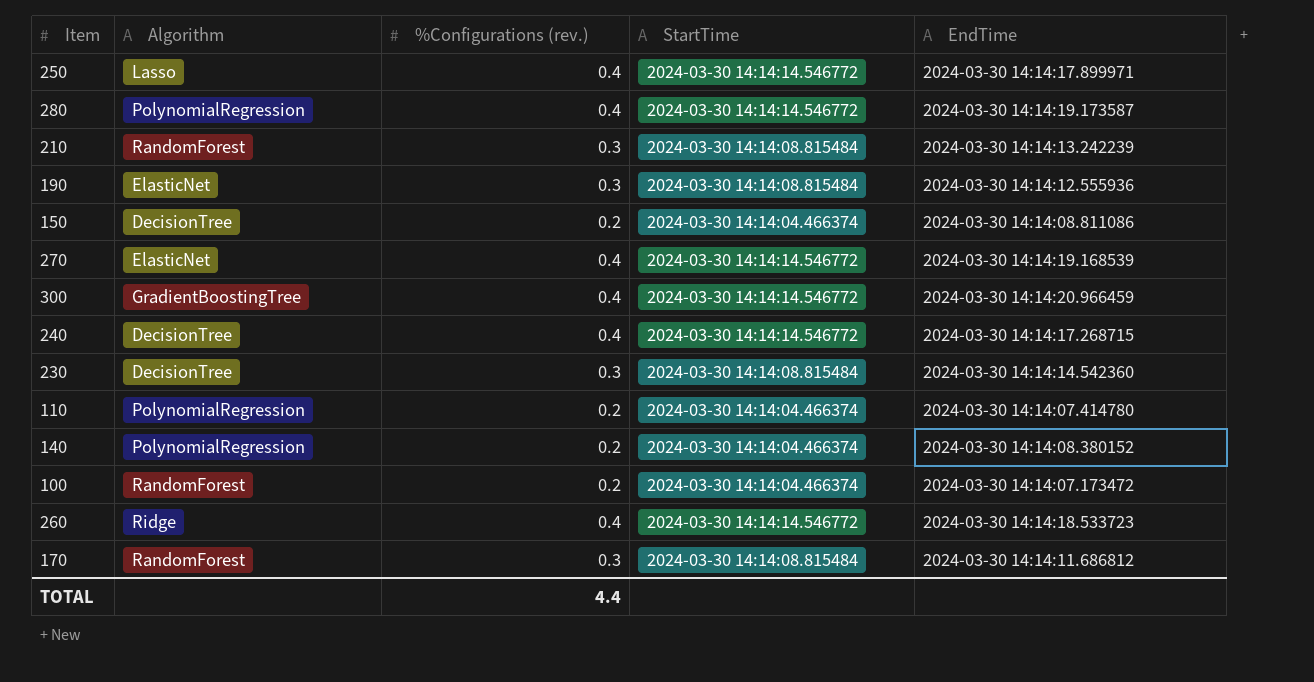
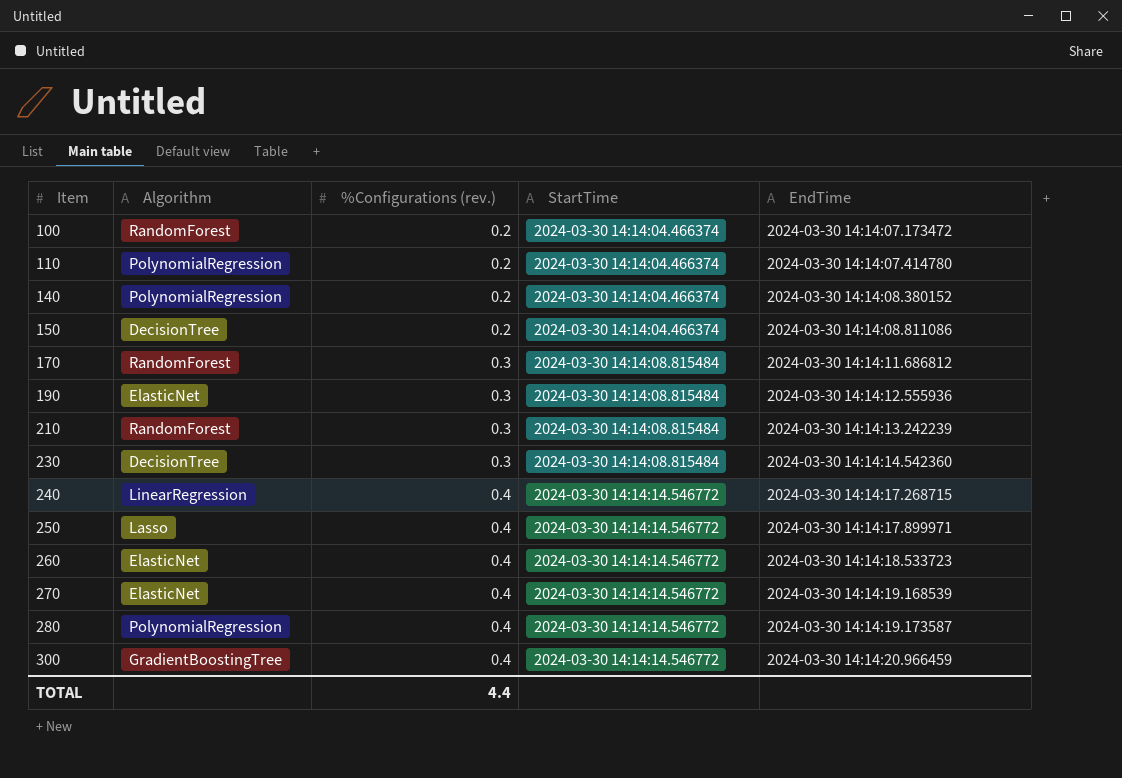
row order: none -> Item ascending
240 | Algorithm: DecisionTree -> LinearRegression
260 | Algorithm: Ridge -> ElasticNet

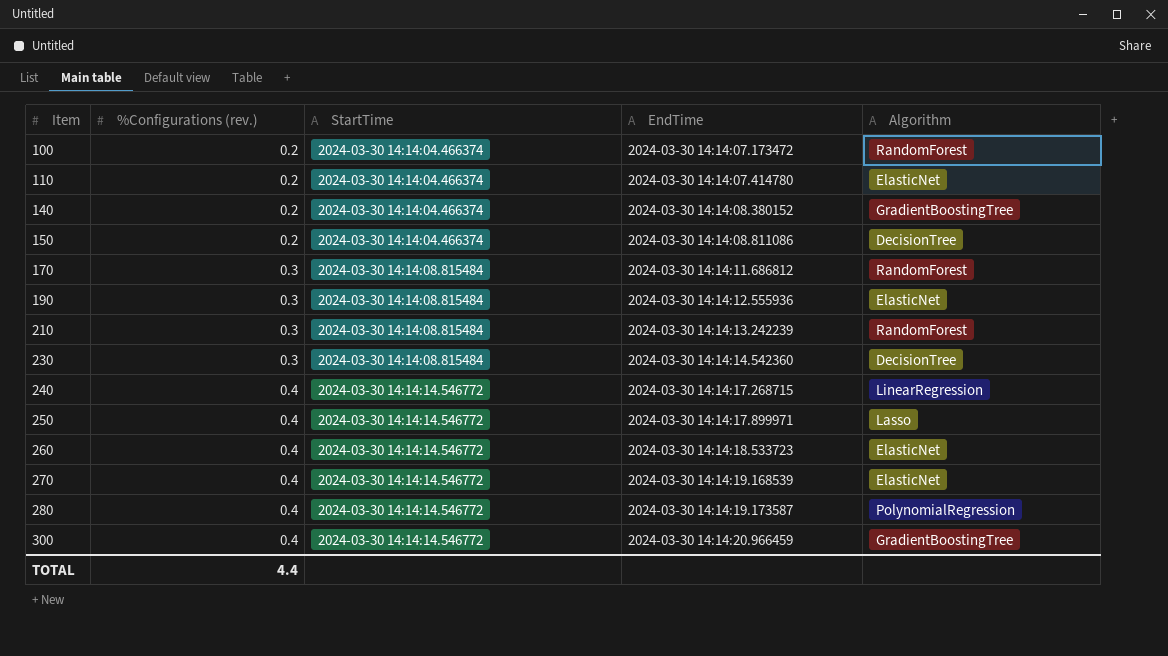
column Algorithm | position: 2 -> 5
110 | Algorithm: PolynomialRegression -> ElasticNet
140 | Algorithm: PolynomialRegression -> GradientBoostingTree

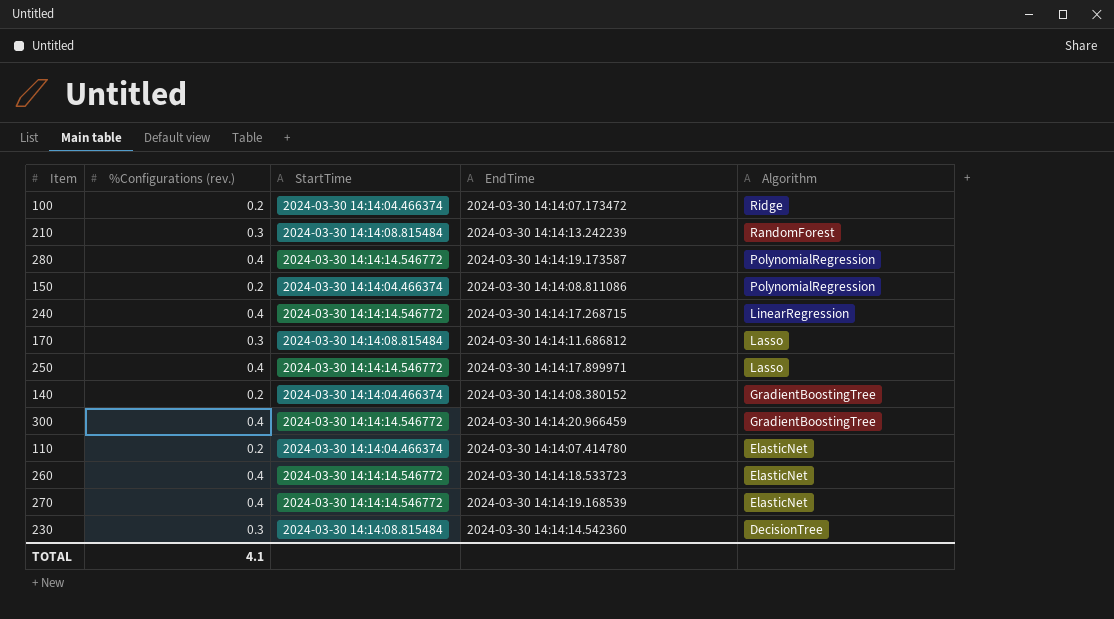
row order: Item ascending -> Algorithm descending
row 190: 0.3 | 2024-03-30 14:14:08.815484 | 2024-03-30 14:14:12.555936 | ElasticNet -> none
100 | Algorithm: RandomForest -> Ridge
150 | Algorithm: DecisionTree -> PolynomialRegression
170 | Algorithm: RandomForest -> Lasso
TOTAL | %Configurations (rev.): 4.4 -> 4.1

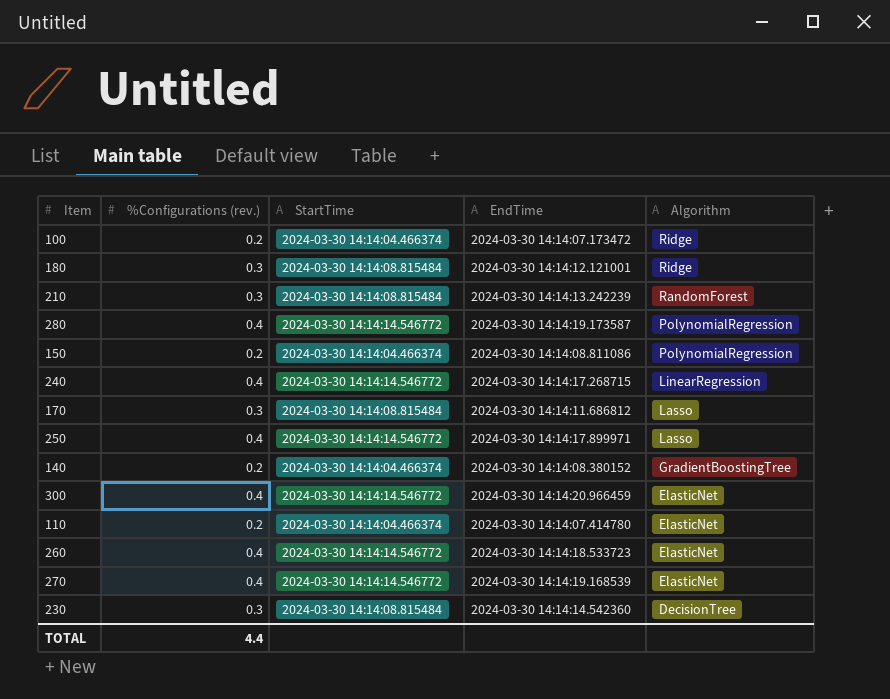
row 180: none -> 0.3 | 2024-03-30 14:14:08.815484 | 2024-03-30 14:14:12.121001 | Ridge
300 | Algorithm: GradientBoostingTree -> ElasticNet
TOTAL | %Configurations (rev.): 4.1 -> 4.4

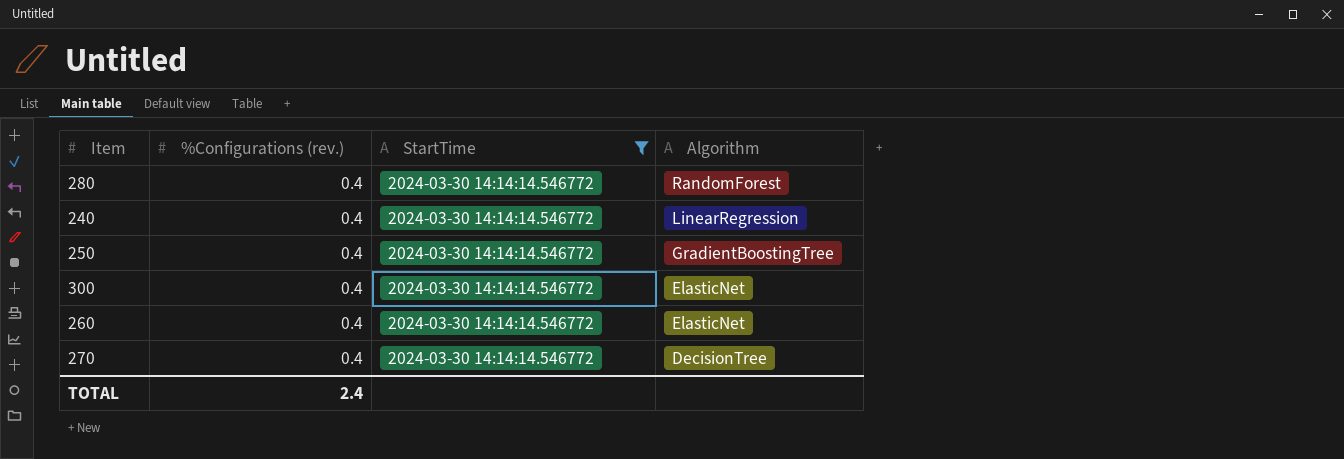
filter: none -> StartTime = 2024-03-30 14:14:14.546772
column EndTime | position: 4 -> none
280 | Algorithm: PolynomialRegression -> RandomForest
250 | Algorithm: Lasso -> GradientBoostingTree
270 | Algorithm: ElasticNet -> DecisionTree
TOTAL | %Configurations (rev.): 4.4 -> 2.4

